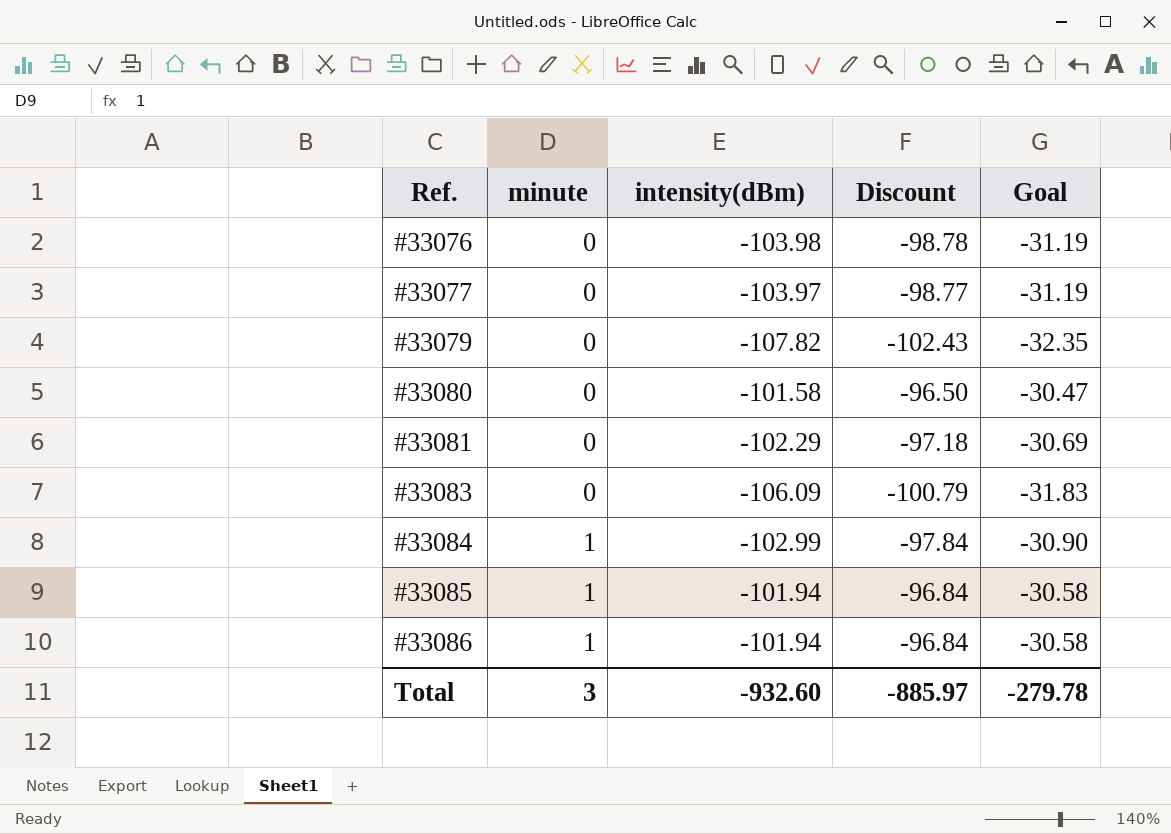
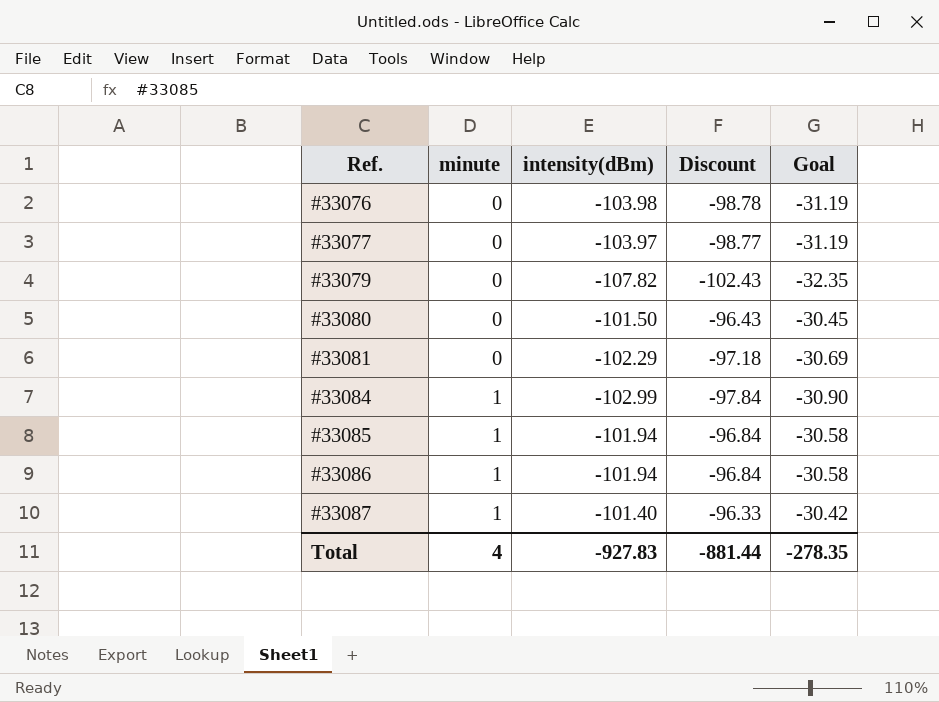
row #33083: 0 | -106.09 | -100.79 | -31.83 -> none
#33080 | intensity(dBm): -101.58 -> -101.50
#33080 | Discount: -96.50 -> -96.43
#33080 | Goal: -30.47 -> -30.45
row #33087: none -> 1 | -101.40 | -96.33 | -30.42
Total | minute: 3 -> 4
Total | intensity(dBm): -932.60 -> -927.83
Total | Discount: -885.97 -> -881.44
Total | Goal: -279.78 -> -278.35

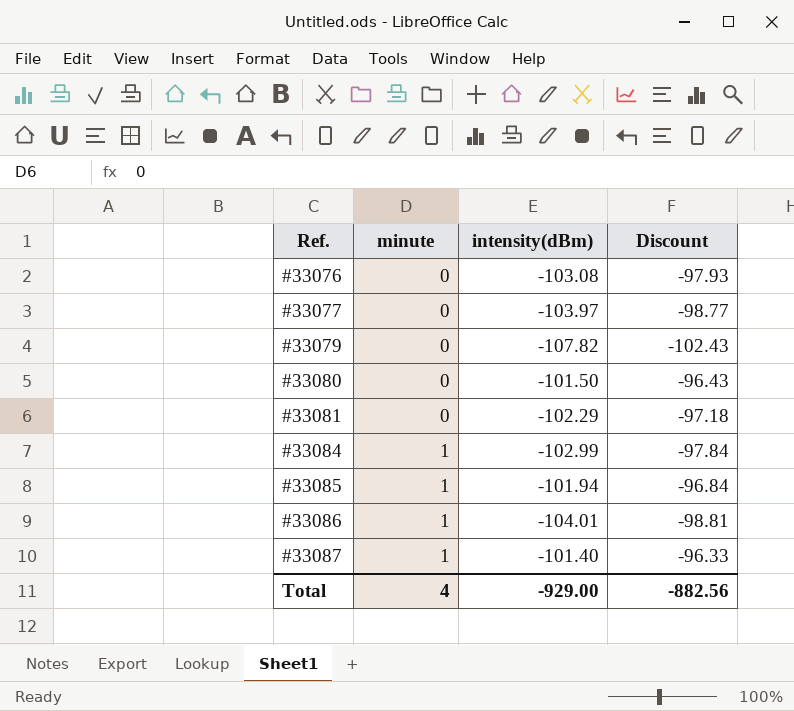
column Goal | formula: [intensity(dBm)] * 0.3 -> none
#33076 | intensity(dBm): -103.98 -> -103.08
#33076 | Discount: -98.78 -> -97.93
#33086 | intensity(dBm): -101.94 -> -104.01
#33086 | Discount: -96.84 -> -98.81
Total | intensity(dBm): -927.83 -> -929.00
Total | Discount: -881.44 -> -882.56

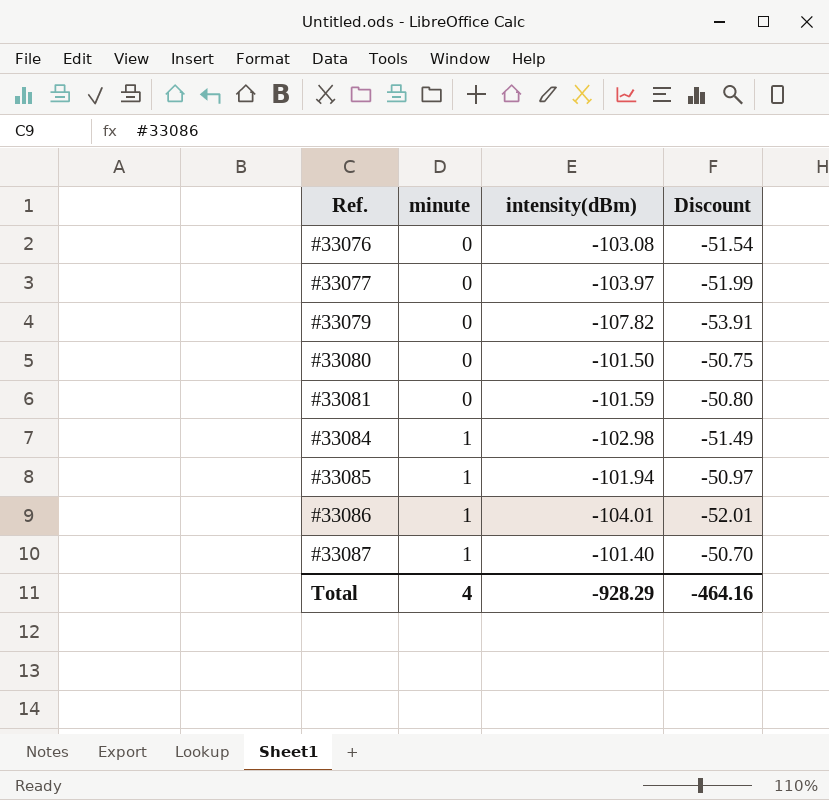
column Discount | formula: [intensity(dBm)] * 0.95 -> [intensity(dBm)] * 0.5
#33081 | intensity(dBm): -102.29 -> -101.59
#33084 | intensity(dBm): -102.99 -> -102.98
Total | intensity(dBm): -929.00 -> -928.29
Total | Discount: -882.56 -> -464.16

